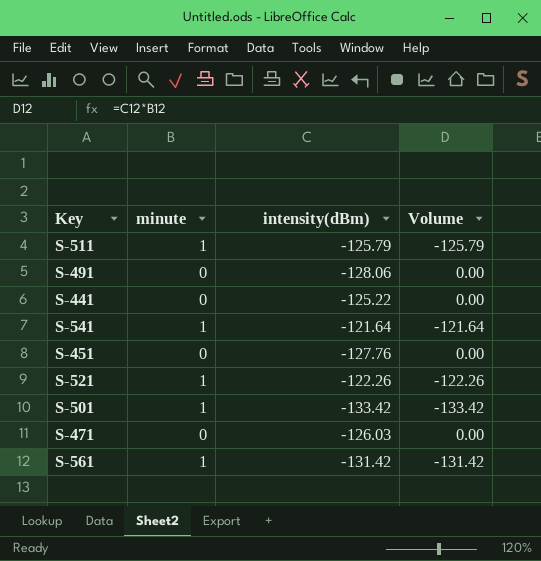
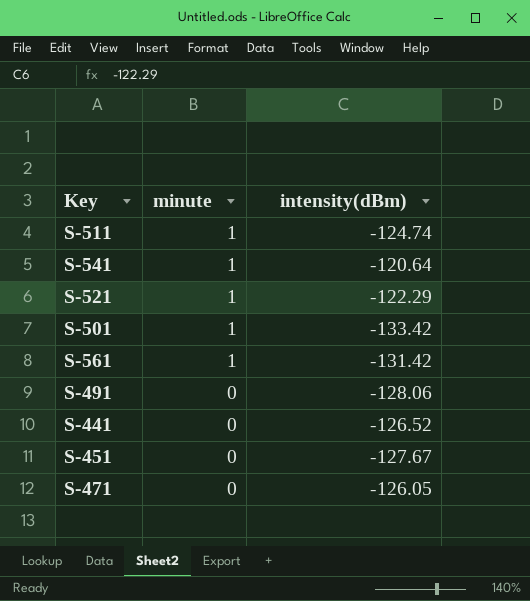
row order: none -> minute descending
column Volume | formula: [minute] * [intensity(dBm)] -> none
S-511 | intensity(dBm): -125.79 -> -124.74
S-541 | intensity(dBm): -121.64 -> -120.64
S-521 | intensity(dBm): -122.26 -> -122.29
S-441 | intensity(dBm): -125.22 -> -126.52
S-451 | intensity(dBm): -127.76 -> -127.67
S-471 | intensity(dBm): -126.03 -> -126.05

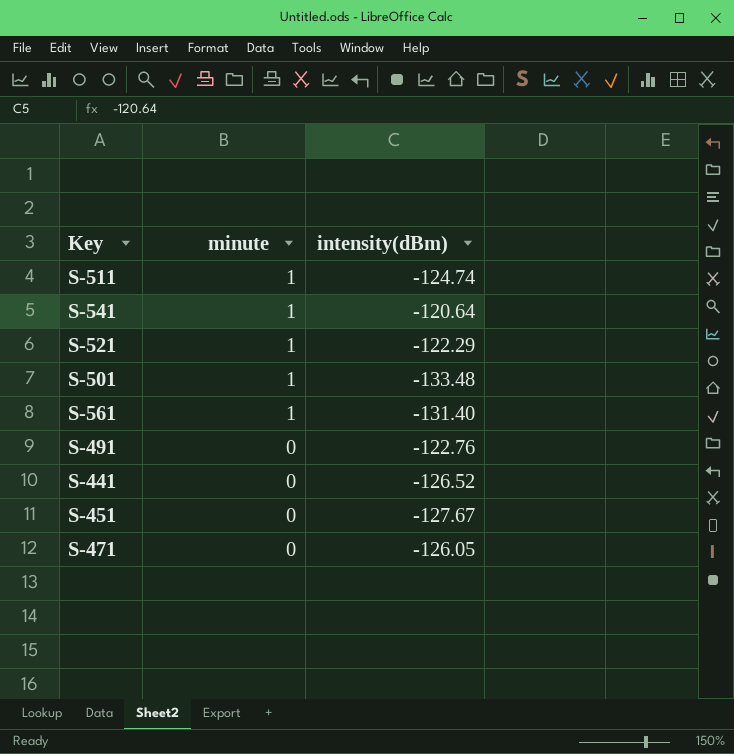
S-501 | intensity(dBm): -133.42 -> -133.48
S-561 | intensity(dBm): -131.42 -> -131.40
S-491 | intensity(dBm): -128.06 -> -122.76

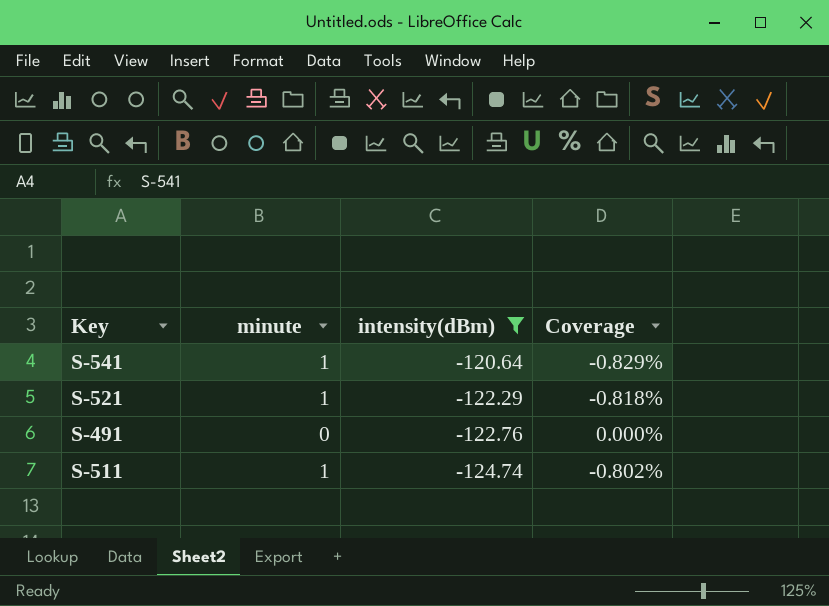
filter: none -> intensity(dBm) >= -124.74
row order: minute descending -> intensity(dBm) descending
column Coverage | formula: none -> [minute] / [intensity(dBm)]

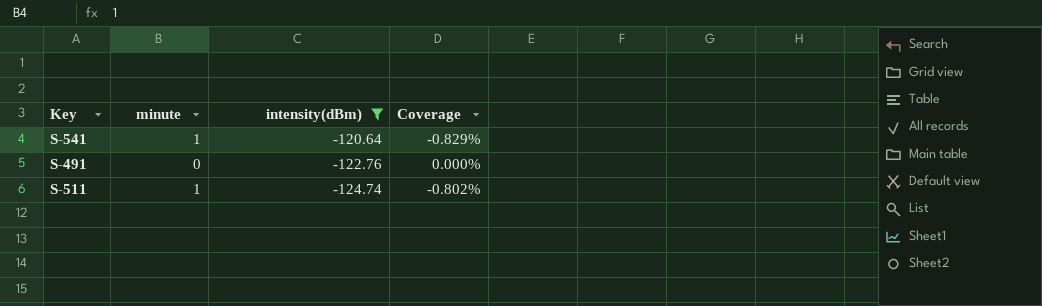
row S-521: 1 | -122.29 | -0.818% -> none

